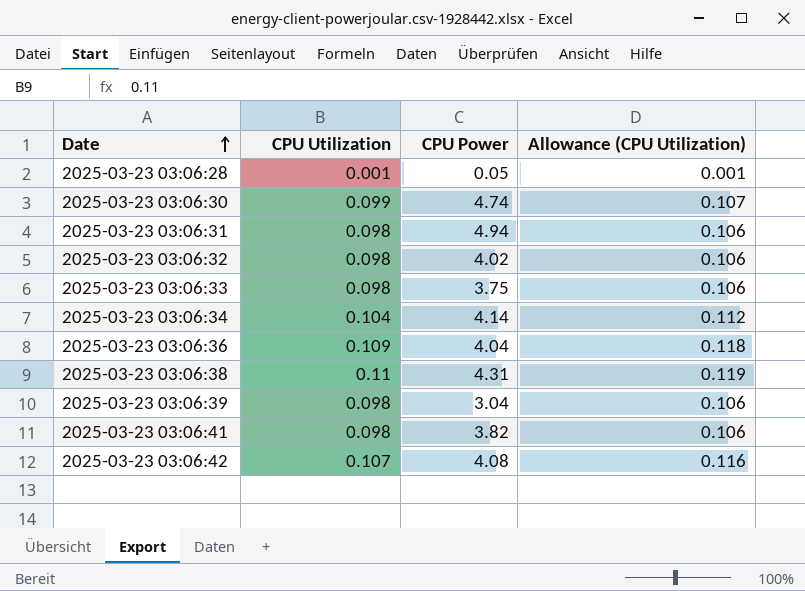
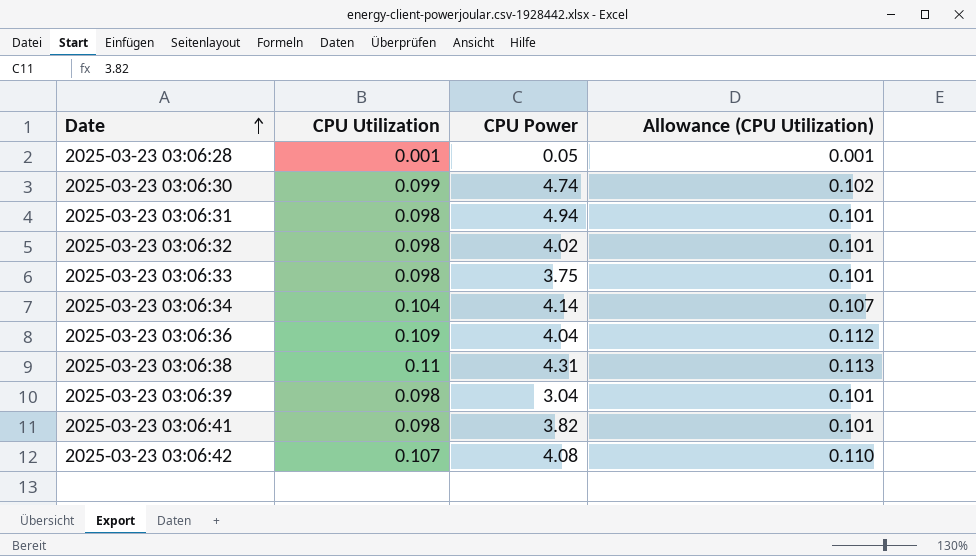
column Allowance (CPU Utilization) | formula: [CPU Utilization] * 1.08 -> [CPU Utilization] * 1.03

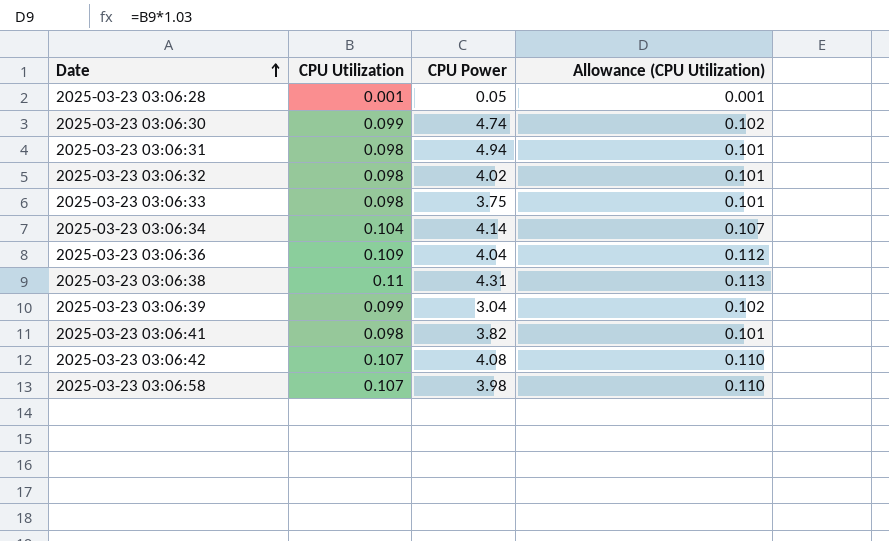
2025-03-23 03:06:39 | CPU Utilization: 0.098 -> 0.099
2025-03-23 03:06:39 | Allowance (CPU Utilization): 0.101 -> 0.102
row 2025-03-23 03:06:58: none -> 0.107 | 3.98 | 0.110

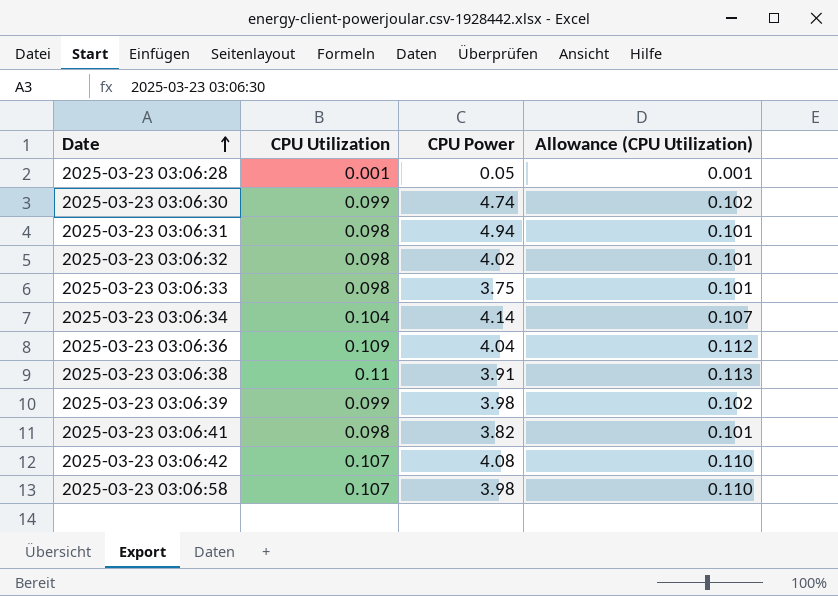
2025-03-23 03:06:38 | CPU Power: 4.31 -> 3.91
2025-03-23 03:06:39 | CPU Power: 3.04 -> 3.98

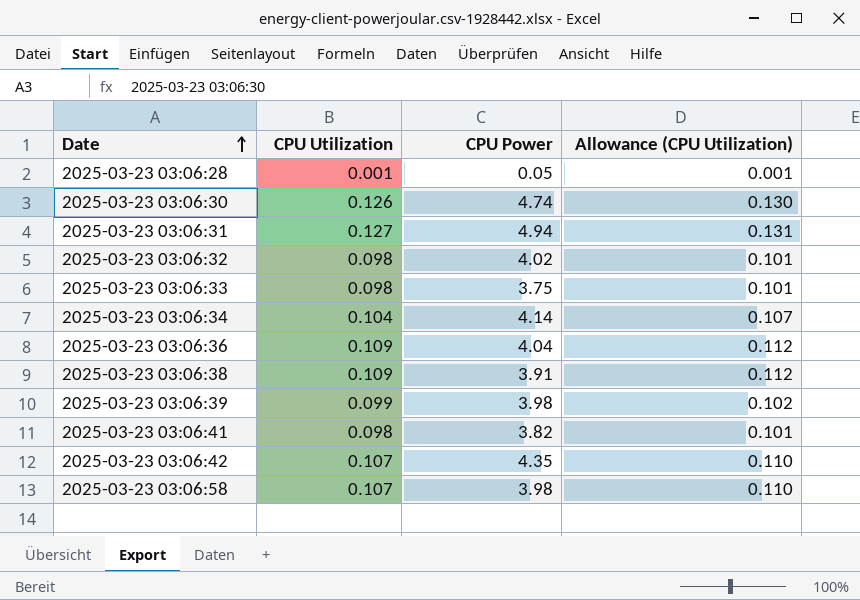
2025-03-23 03:06:30 | CPU Utilization: 0.099 -> 0.126
2025-03-23 03:06:30 | Allowance (CPU Utilization): 0.102 -> 0.130
2025-03-23 03:06:31 | CPU Utilization: 0.098 -> 0.127
2025-03-23 03:06:31 | Allowance (CPU Utilization): 0.101 -> 0.131
2025-03-23 03:06:38 | CPU Utilization: 0.11 -> 0.109
2025-03-23 03:06:38 | Allowance (CPU Utilization): 0.113 -> 0.112
2025-03-23 03:06:42 | CPU Power: 4.08 -> 4.35

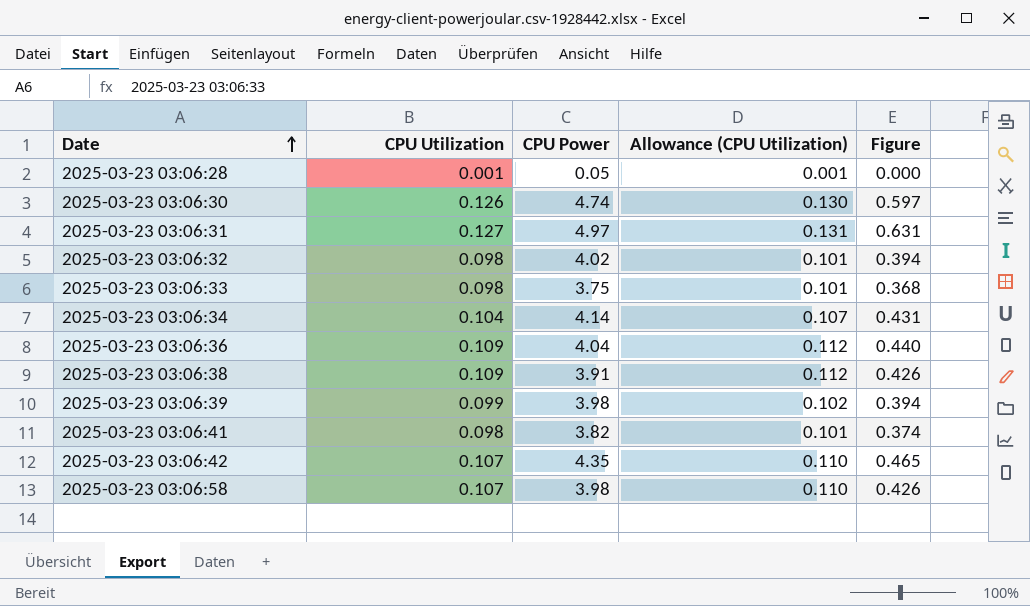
column Figure | formula: none -> [CPU Utilization] * [CPU Power]
2025-03-23 03:06:31 | CPU Power: 4.94 -> 4.97

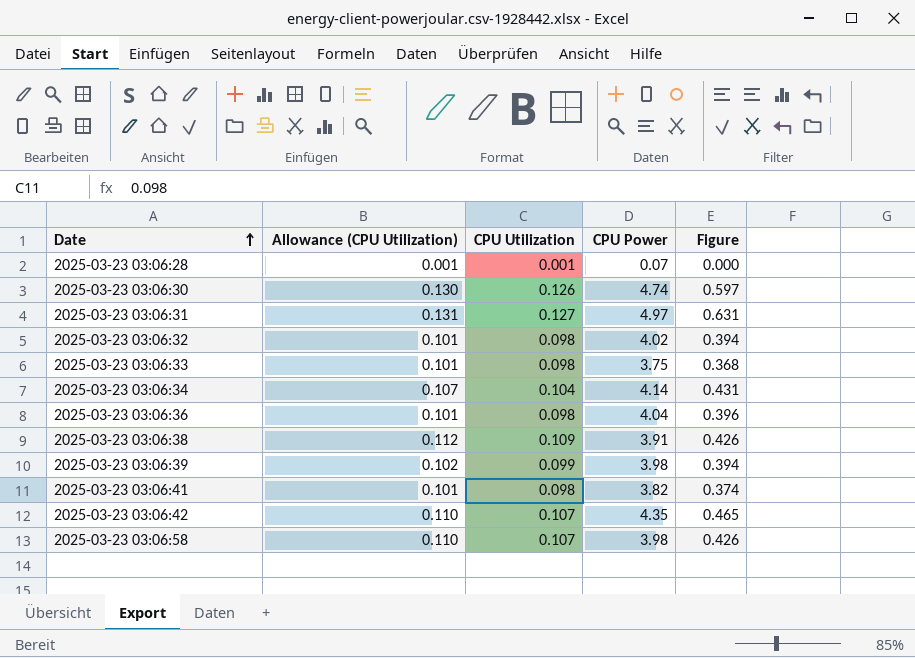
column Allowance (CPU Utilization) | position: 4 -> 2
2025-03-23 03:06:28 | CPU Power: 0.05 -> 0.07
2025-03-23 03:06:36 | Allowance (CPU Utilization): 0.112 -> 0.101
2025-03-23 03:06:36 | CPU Utilization: 0.109 -> 0.098
2025-03-23 03:06:36 | Figure: 0.440 -> 0.396

